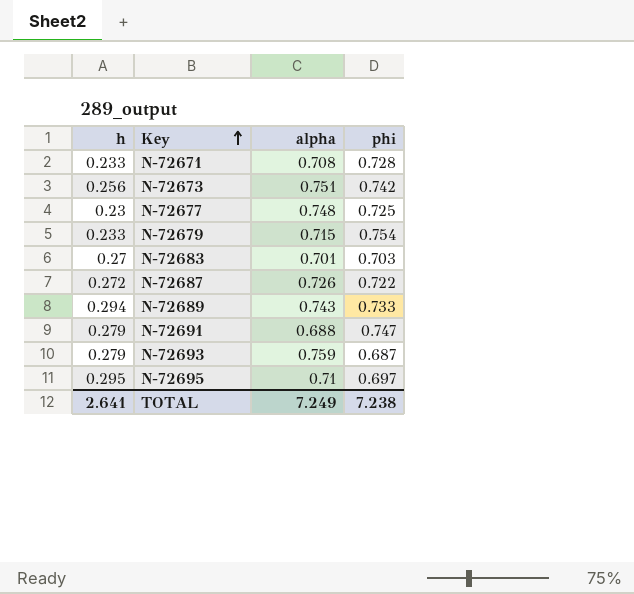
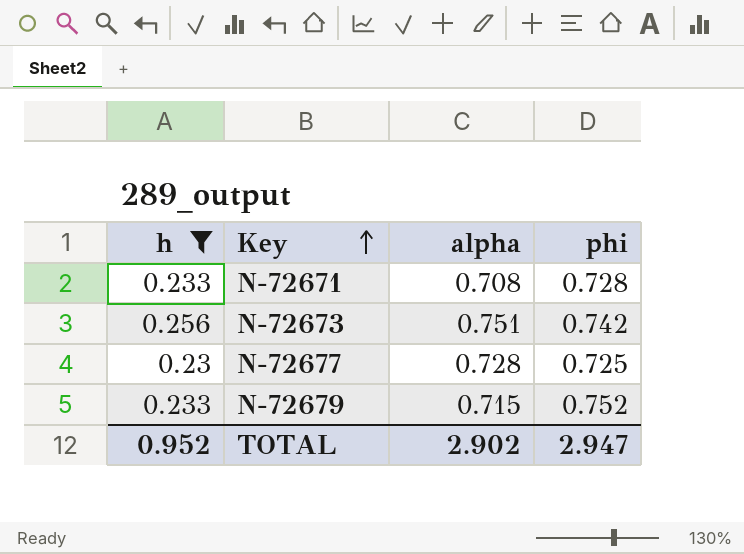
filter: none -> h <= 0.256
N-72677 | alpha: 0.748 -> 0.728
N-72679 | phi: 0.754 -> 0.752
TOTAL | h: 2.641 -> 0.952
TOTAL | alpha: 7.249 -> 2.902
TOTAL | phi: 7.238 -> 2.947

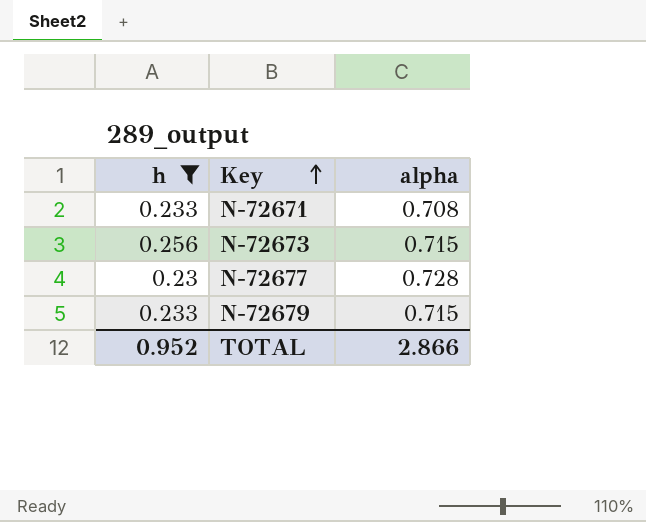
column phi | position: 4 -> none
N-72673 | alpha: 0.751 -> 0.715
TOTAL | alpha: 2.902 -> 2.866

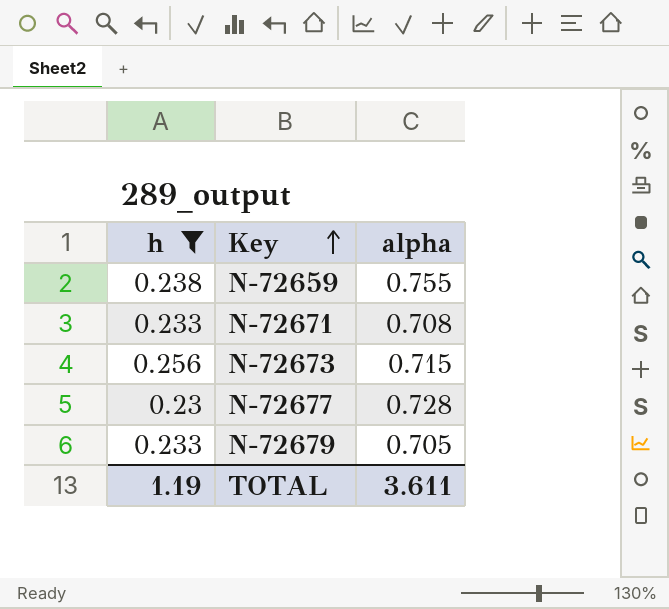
row N-72659: none -> 0.238 | 0.755
N-72679 | alpha: 0.715 -> 0.705
TOTAL | h: 0.952 -> 1.19
TOTAL | alpha: 2.866 -> 3.611

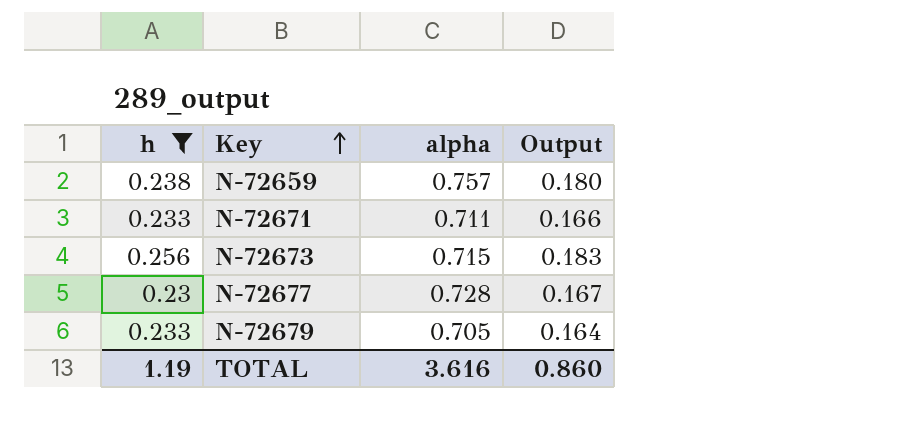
column Output | formula: none -> [h] * [alpha]
N-72659 | alpha: 0.755 -> 0.757
N-72671 | alpha: 0.708 -> 0.711
TOTAL | alpha: 3.611 -> 3.616

